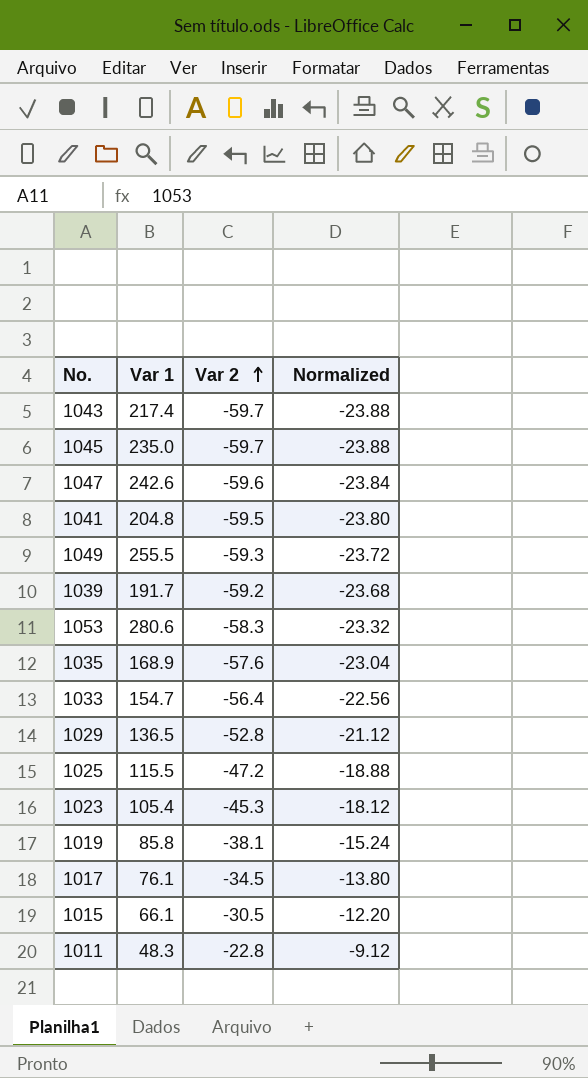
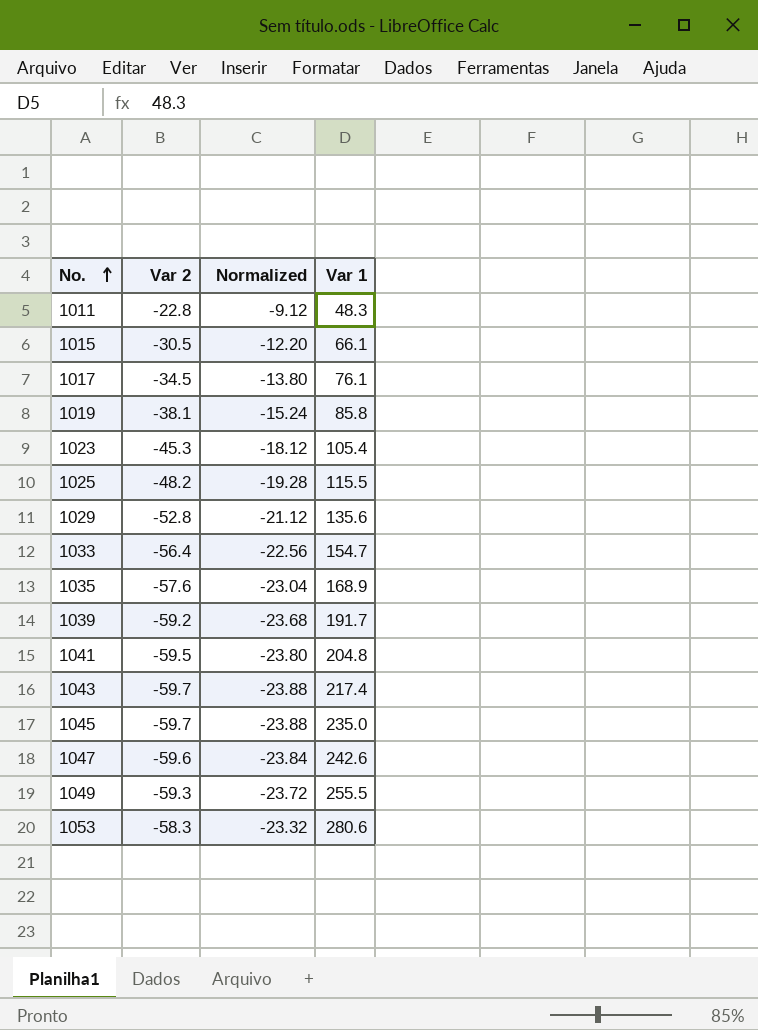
row order: Var 2 ascending -> No. ascending
column Var 1 | position: 2 -> 4
1025 | Var 2: -47.2 -> -48.2
1025 | Normalized: -18.88 -> -19.28
1029 | Var 1: 136.5 -> 135.6

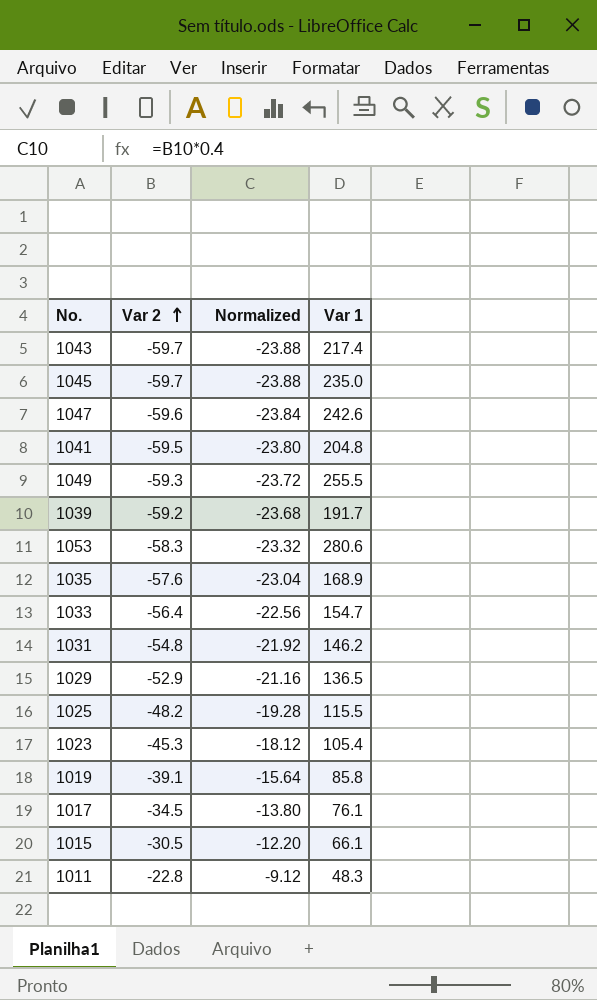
row order: No. ascending -> Var 2 ascending
row 1031: none -> -54.8 | -21.92 | 146.2
1029 | Var 2: -52.8 -> -52.9
1029 | Normalized: -21.12 -> -21.16
1029 | Var 1: 135.6 -> 136.5
1019 | Var 2: -38.1 -> -39.1
1019 | Normalized: -15.24 -> -15.64

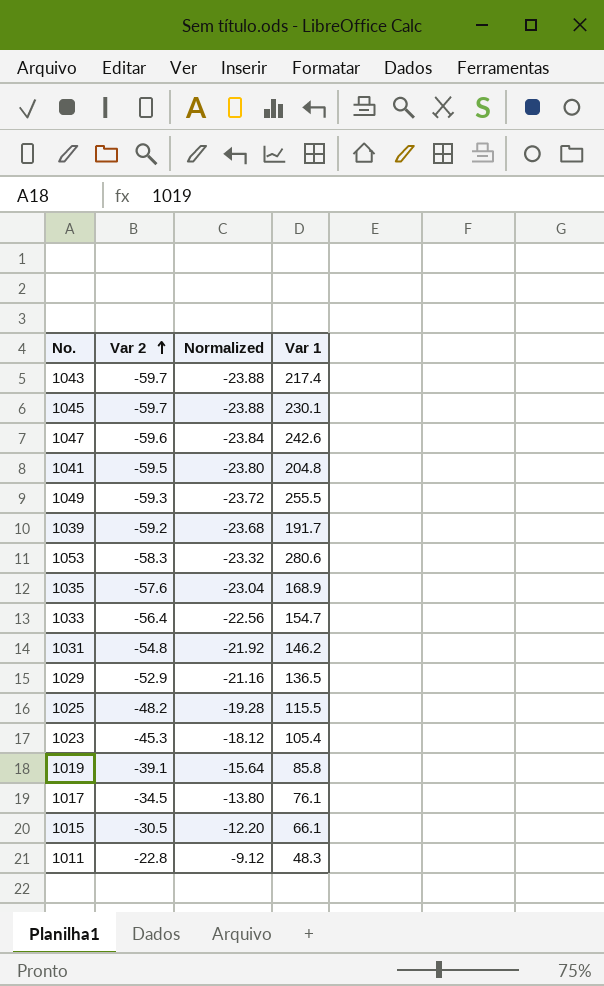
1045 | Var 1: 235.0 -> 230.1

